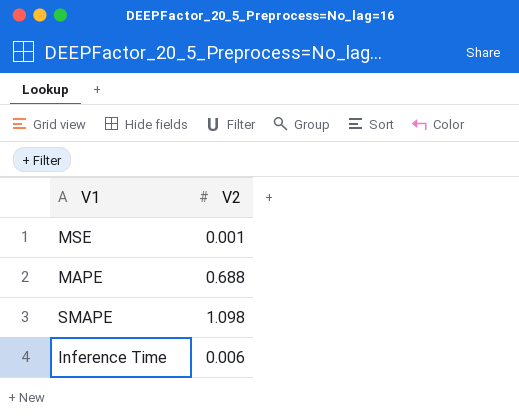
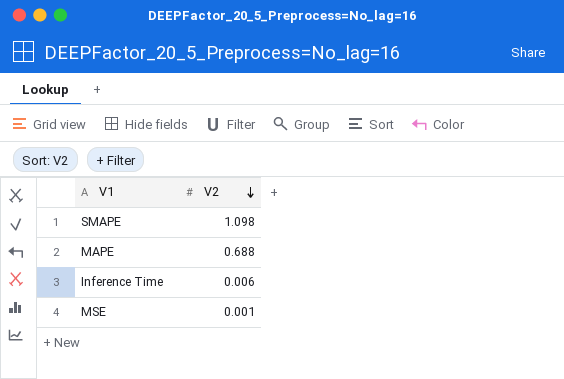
row order: none -> V2 descending

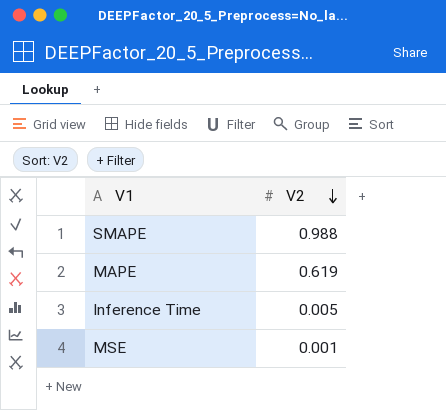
SMAPE | V2: 1.098 -> 0.988
MAPE | V2: 0.688 -> 0.619
Inference Time | V2: 0.006 -> 0.005

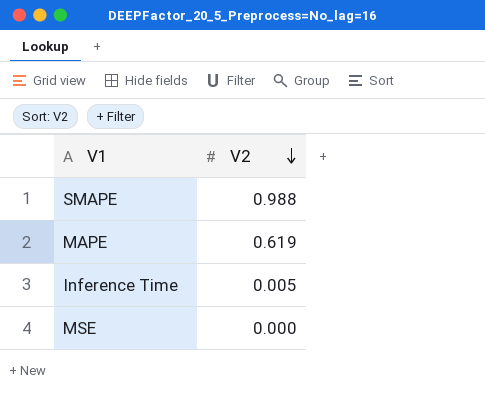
MSE | V2: 0.001 -> 0.000

